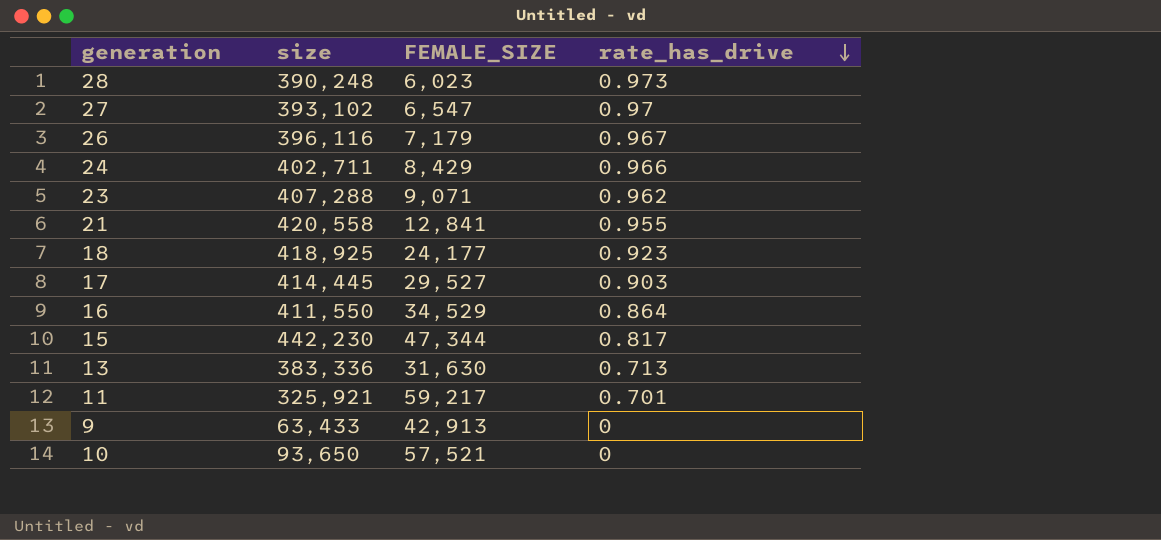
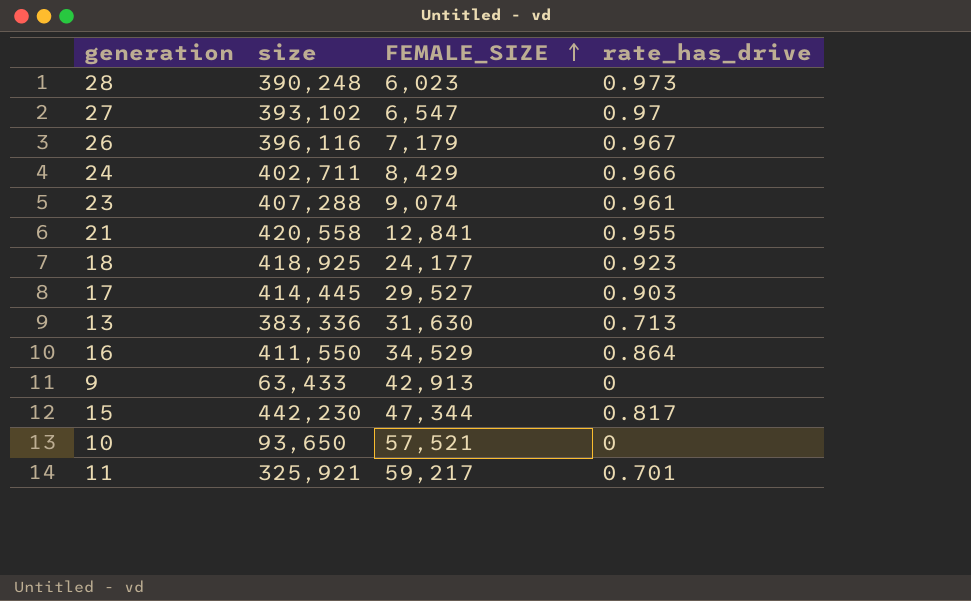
row order: rate_has_drive descending -> FEMALE_SIZE ascending
23 | FEMALE_SIZE: 9,071 -> 9,074
23 | rate_has_drive: 0.962 -> 0.961

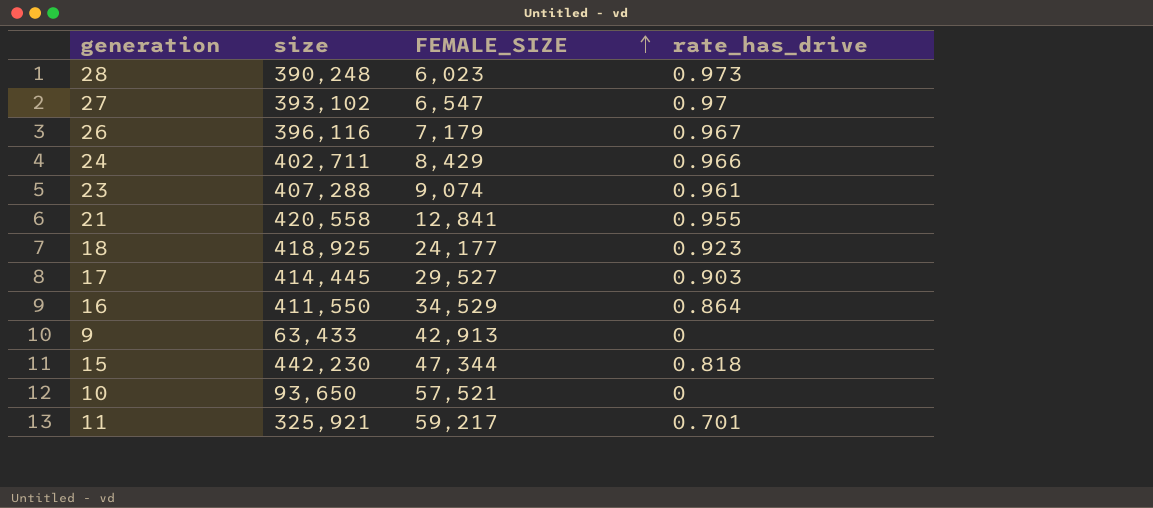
row 13: 383,336 | 31,630 | 0.713 -> none
15 | rate_has_drive: 0.817 -> 0.818

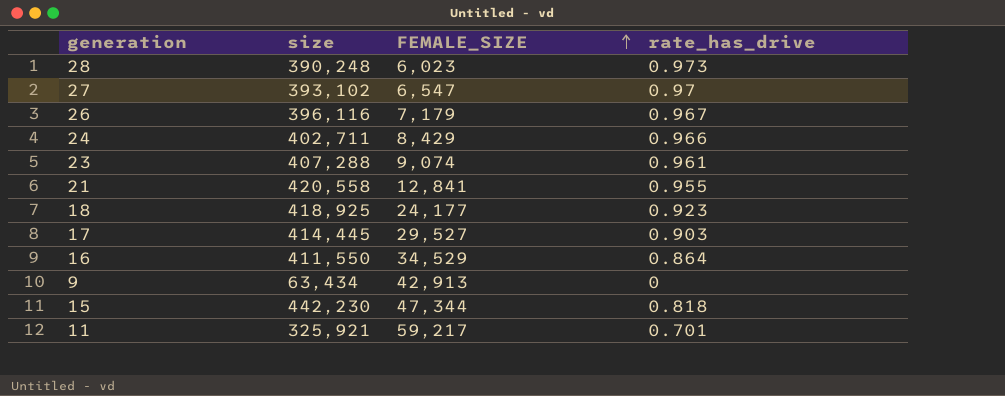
row 10: 93,650 | 57,521 | 0 -> none
9 | size: 63,433 -> 63,434

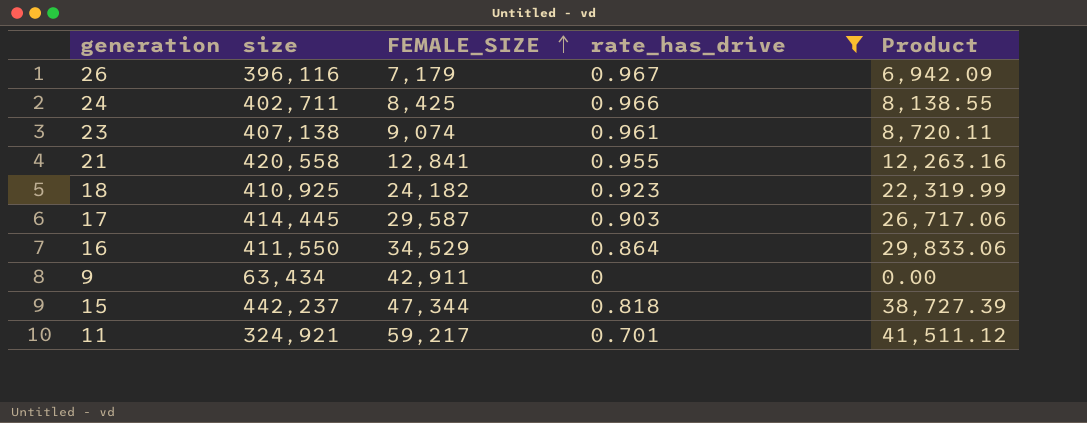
filter: none -> rate_has_drive <= 0.967
column Product | formula: none -> [FEMALE_SIZE] * [rate_has_drive]
24 | FEMALE_SIZE: 8,429 -> 8,425
23 | size: 407,288 -> 407,138
18 | size: 418,925 -> 410,925
18 | FEMALE_SIZE: 24,177 -> 24,182
17 | FEMALE_SIZE: 29,527 -> 29,587
9 | FEMALE_SIZE: 42,913 -> 42,911
15 | size: 442,230 -> 442,237
11 | size: 325,921 -> 324,921

